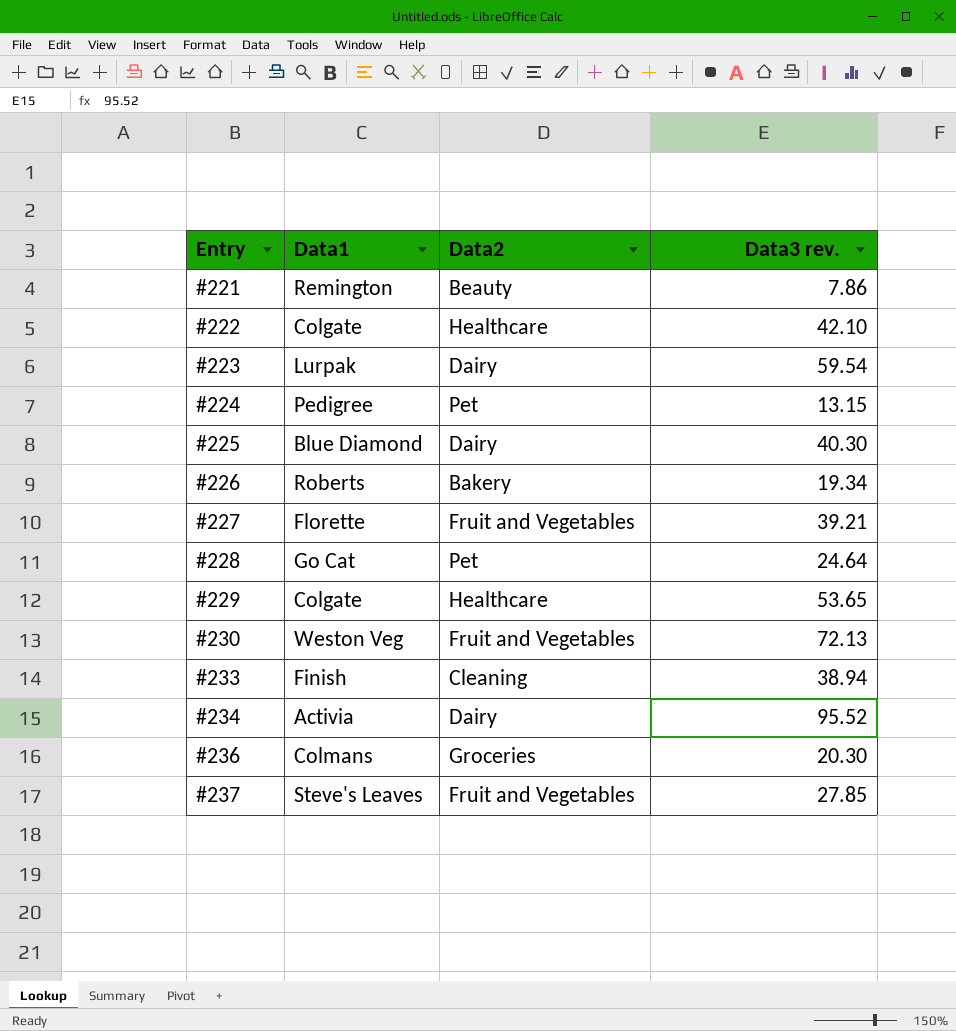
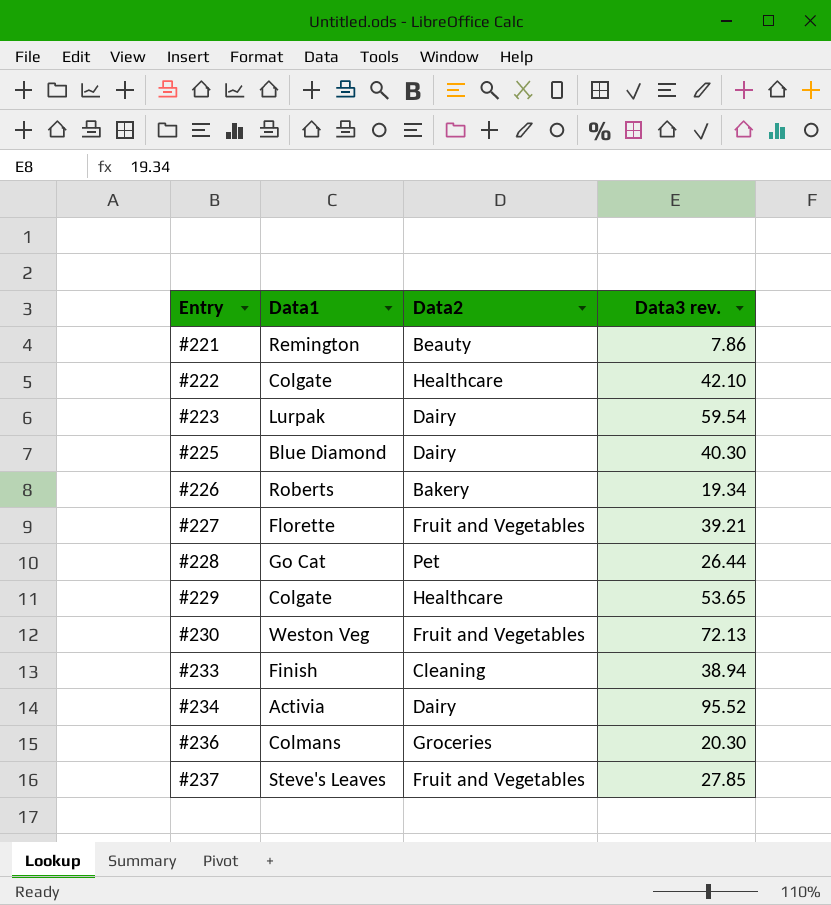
row #224: Pedigree | Pet | 13.15 -> none
#228 | Data3 rev.: 24.64 -> 26.44

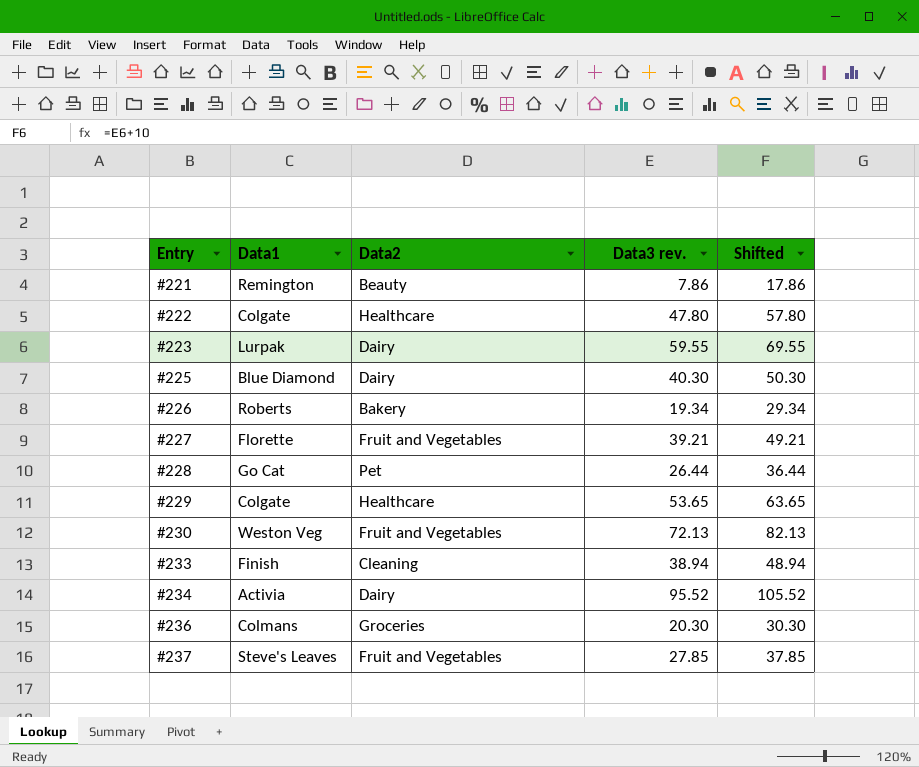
column Shifted | formula: none -> [Data3 rev.] + 10
#222 | Data3 rev.: 42.10 -> 47.80
#223 | Data3 rev.: 59.54 -> 59.55

